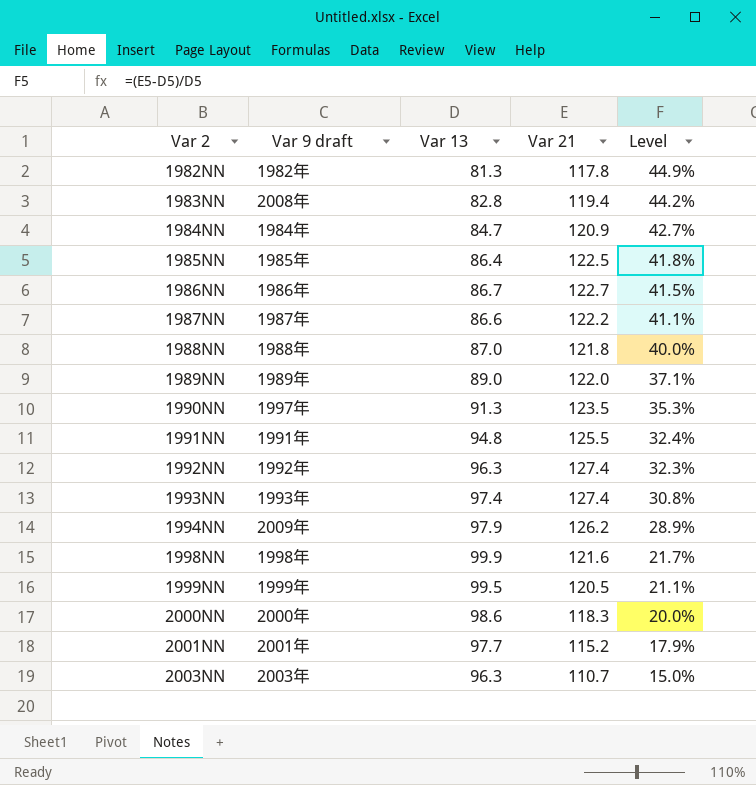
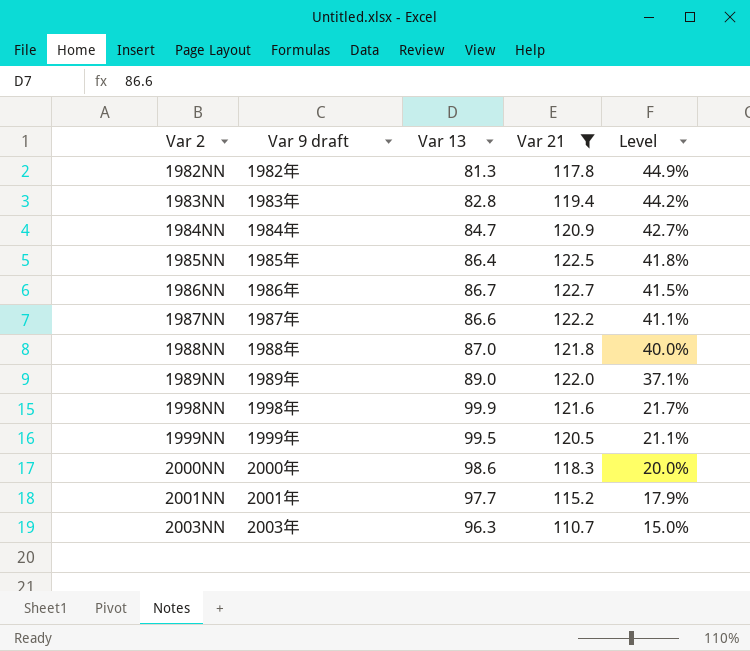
filter: none -> Var 21 <= 122.7
1983NN | Var 9 draft: 2008年 -> 1983年

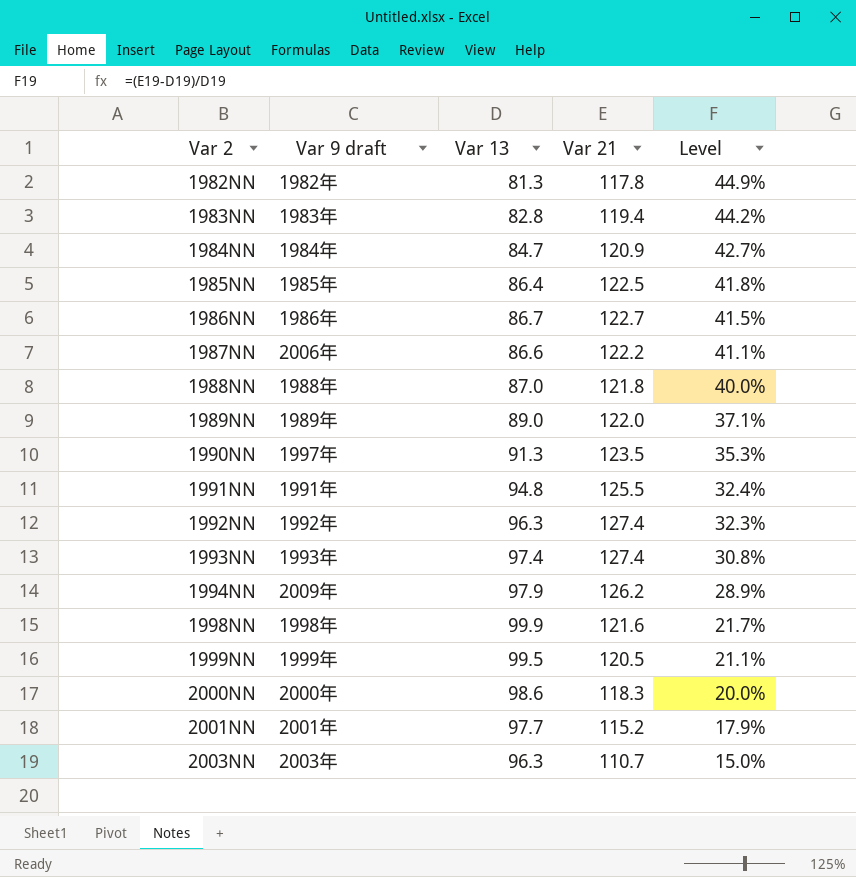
filter: Var 21 <= 122.7 -> none
1987NN | Var 9 draft: 1987年 -> 2006年

